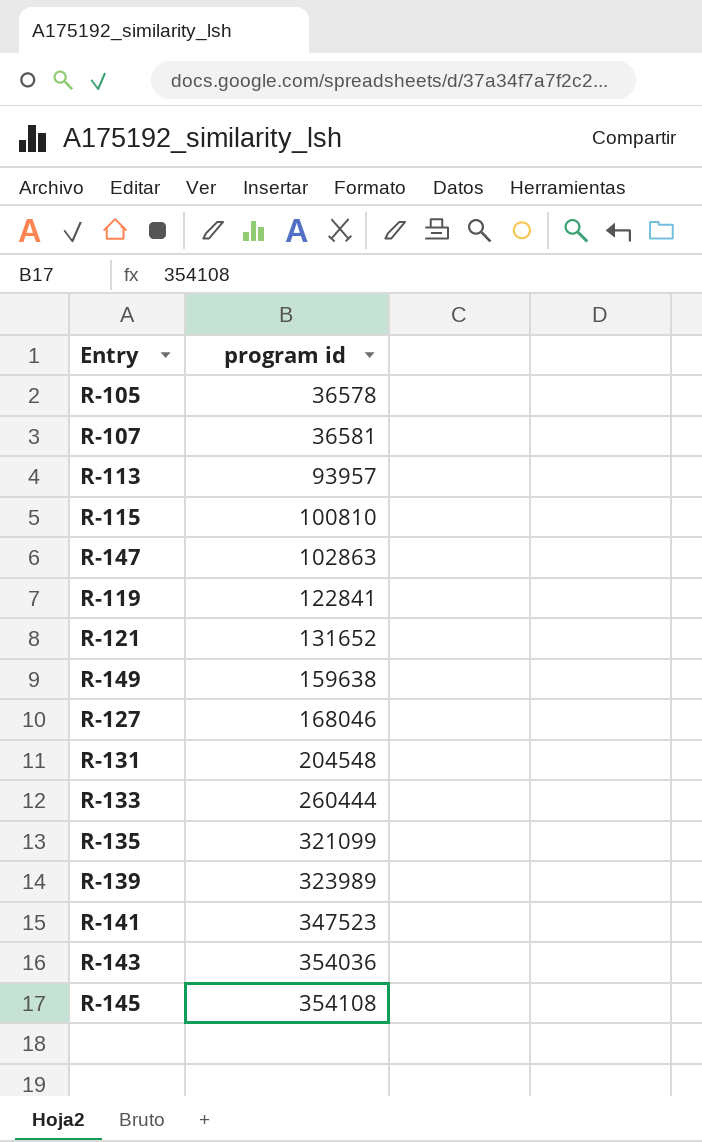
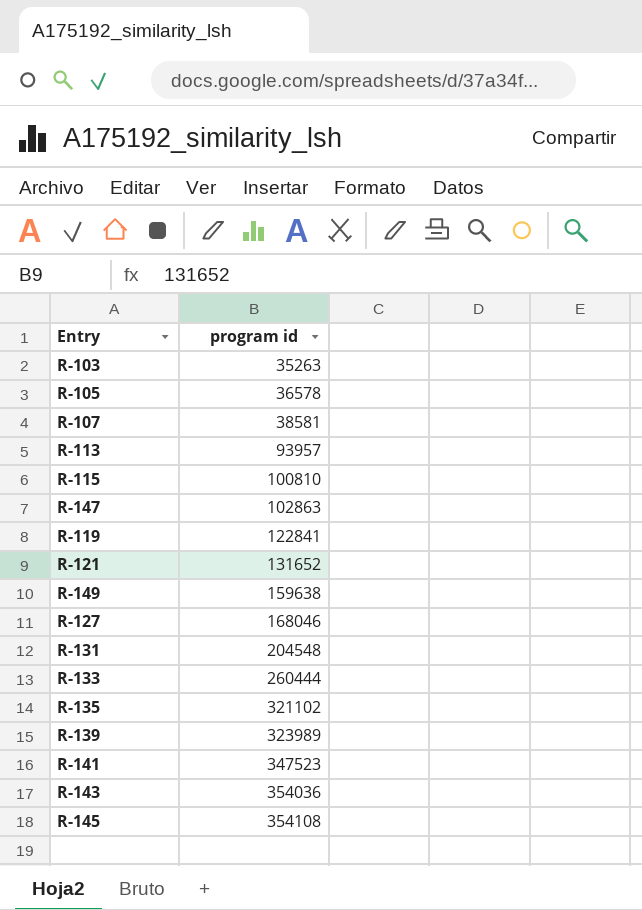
row R-103: none -> 35263
R-107 | program id: 36581 -> 38581
R-135 | program id: 321099 -> 321102

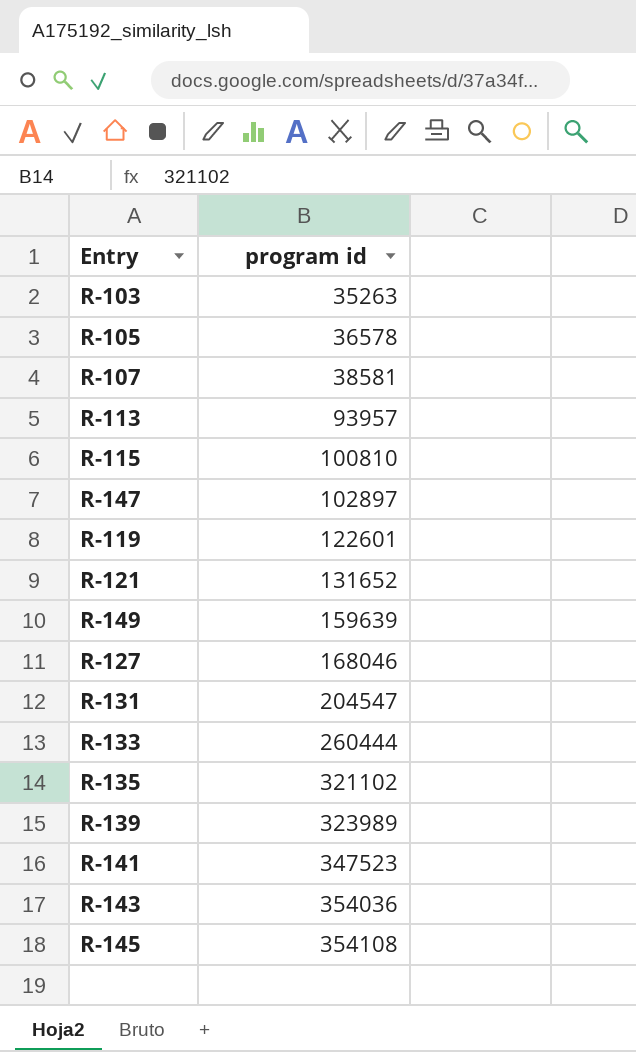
R-147 | program id: 102863 -> 102897
R-119 | program id: 122841 -> 122601
R-149 | program id: 159638 -> 159639
R-131 | program id: 204548 -> 204547

